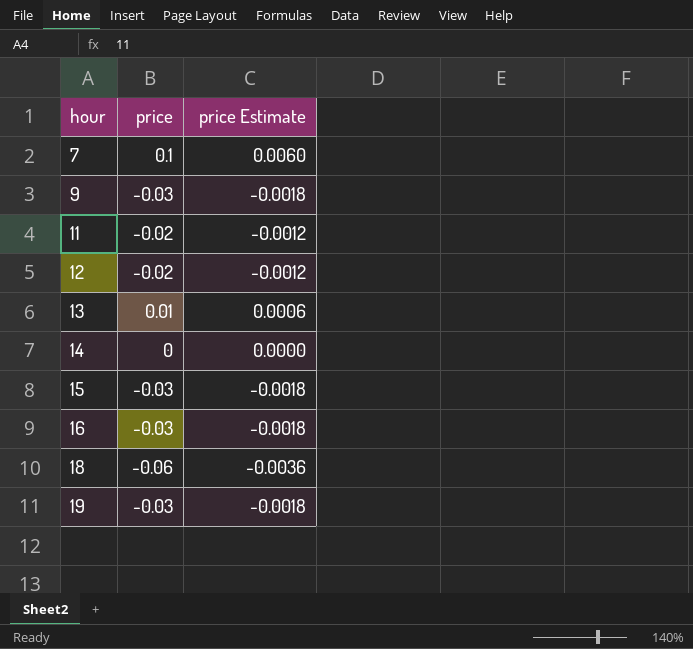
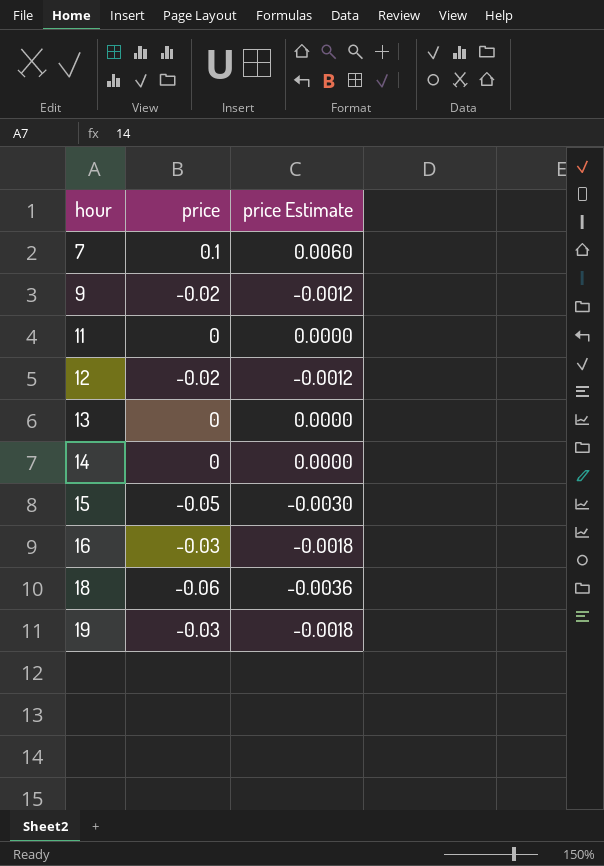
9 | price: -0.03 -> -0.02
9 | price Estimate: -0.0018 -> -0.0012
11 | price: -0.02 -> 0
11 | price Estimate: -0.0012 -> 0.0000
13 | price: 0.01 -> 0
13 | price Estimate: 0.0006 -> 0.0000
15 | price: -0.03 -> -0.05
15 | price Estimate: -0.0018 -> -0.0030

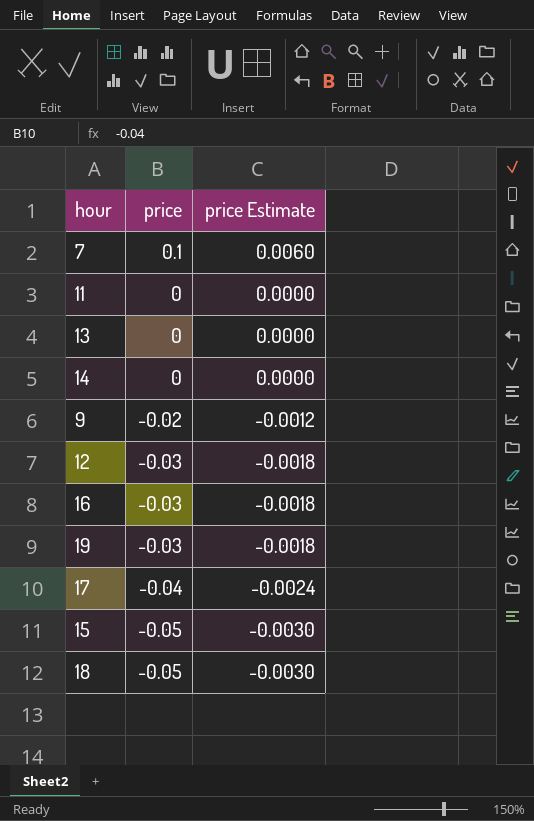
row order: hour ascending -> price descending
12 | price: -0.02 -> -0.03
12 | price Estimate: -0.0012 -> -0.0018
row 17: none -> -0.04 | -0.0024
18 | price: -0.06 -> -0.05
18 | price Estimate: -0.0036 -> -0.0030

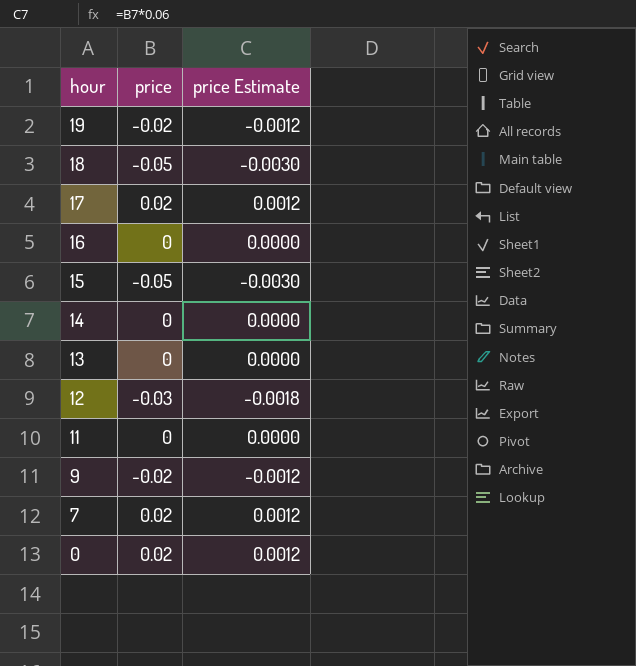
row order: price descending -> hour descending
19 | price: -0.03 -> -0.02
19 | price Estimate: -0.0018 -> -0.0012
17 | price: -0.04 -> 0.02
17 | price Estimate: -0.0024 -> 0.0012
16 | price: -0.03 -> 0
16 | price Estimate: -0.0018 -> 0.0000
7 | price: 0.1 -> 0.02
7 | price Estimate: 0.0060 -> 0.0012
row 0: none -> 0.02 | 0.0012

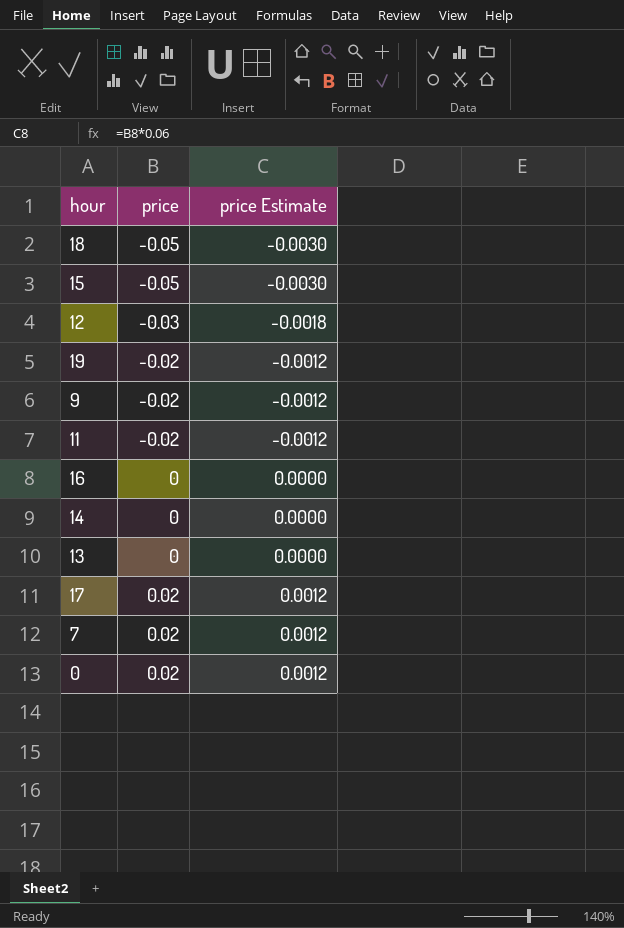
row order: hour descending -> price ascending
11 | price: 0 -> -0.02
11 | price Estimate: 0.0000 -> -0.0012

